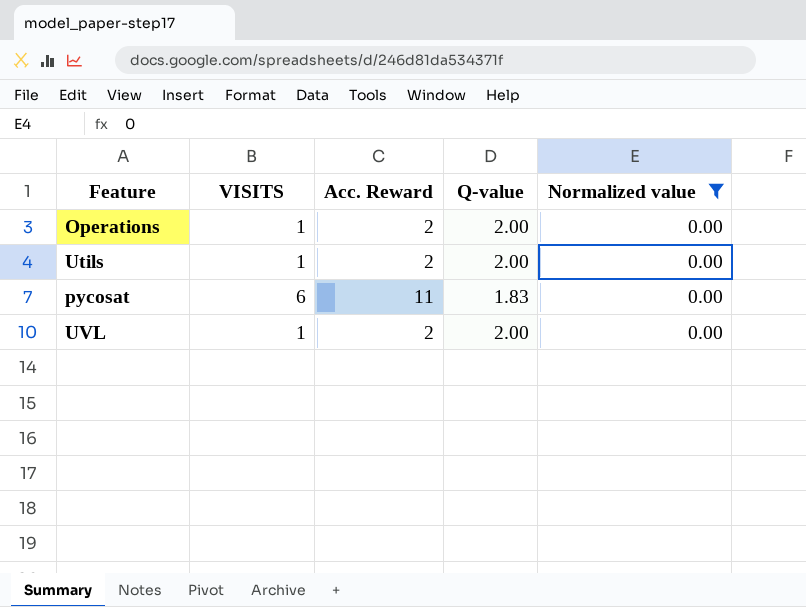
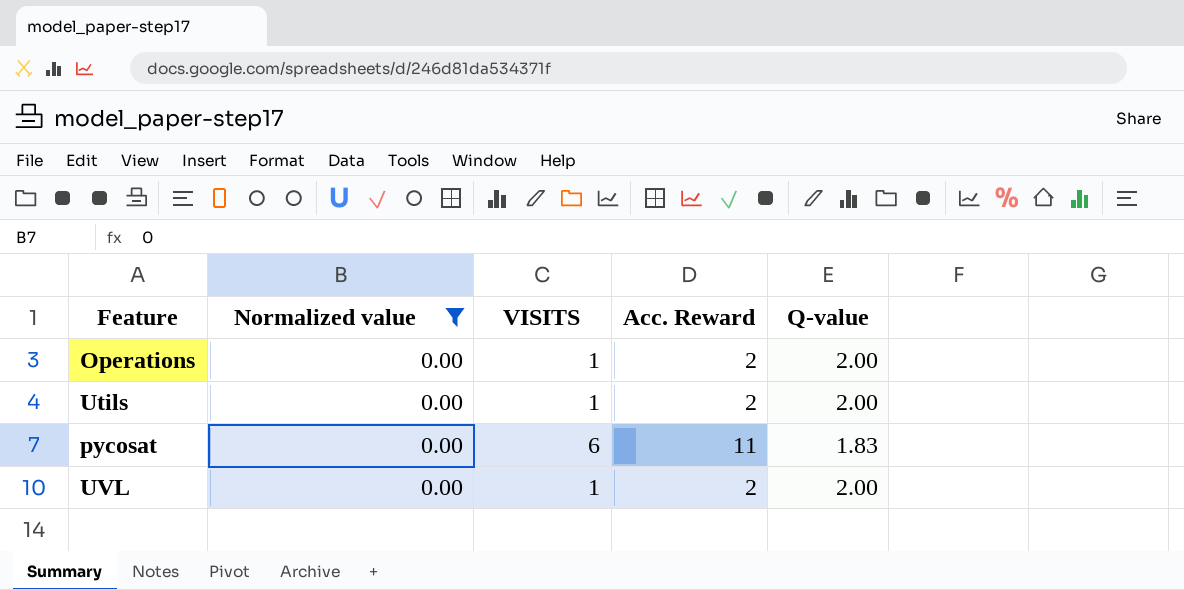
column Normalized value | position: 5 -> 2

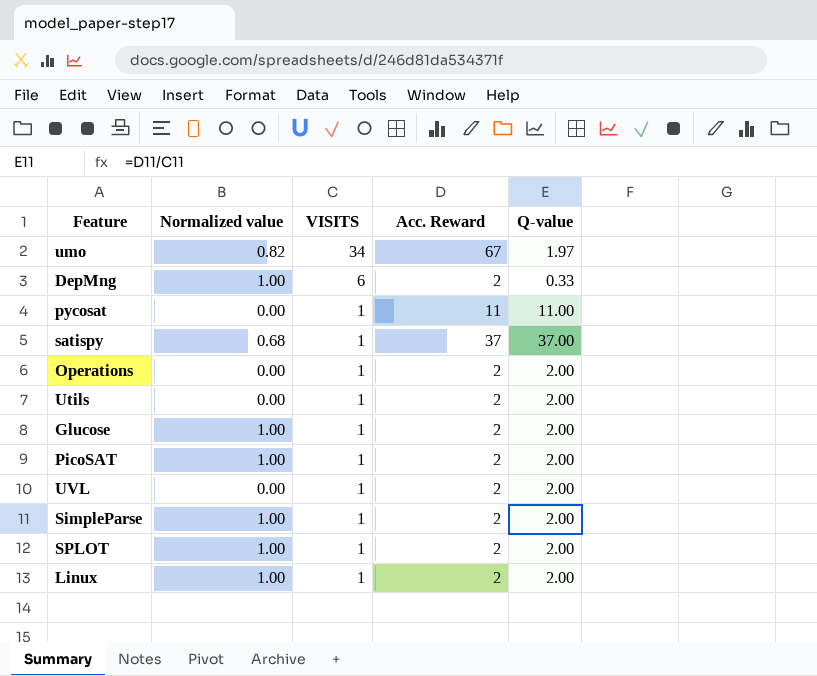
filter: Normalized value = 0.00 -> none
row order: none -> VISITS descending
pycosat | VISITS: 6 -> 1
pycosat | Q-value: 1.83 -> 11.00

